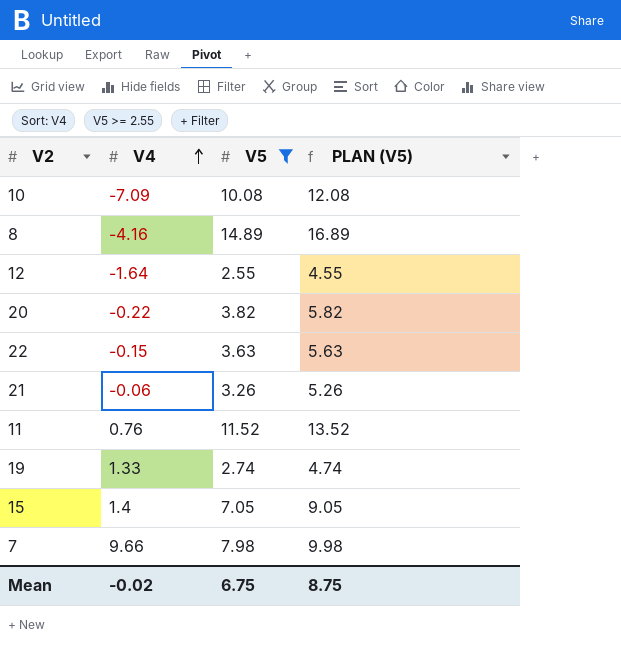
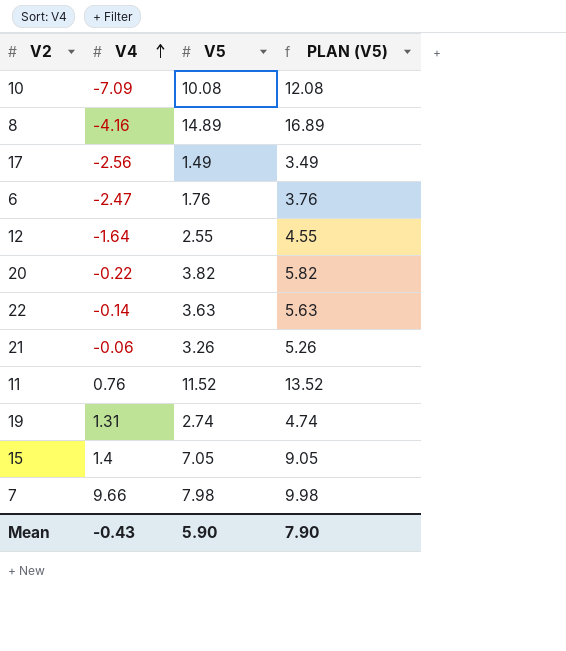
filter: V5 >= 2.55 -> none
22 | V4: -0.15 -> -0.14
19 | V4: 1.33 -> 1.31
Mean | V4: -0.02 -> -0.43
Mean | V5: 6.75 -> 5.90
Mean | PLAN (V5): 8.75 -> 7.90

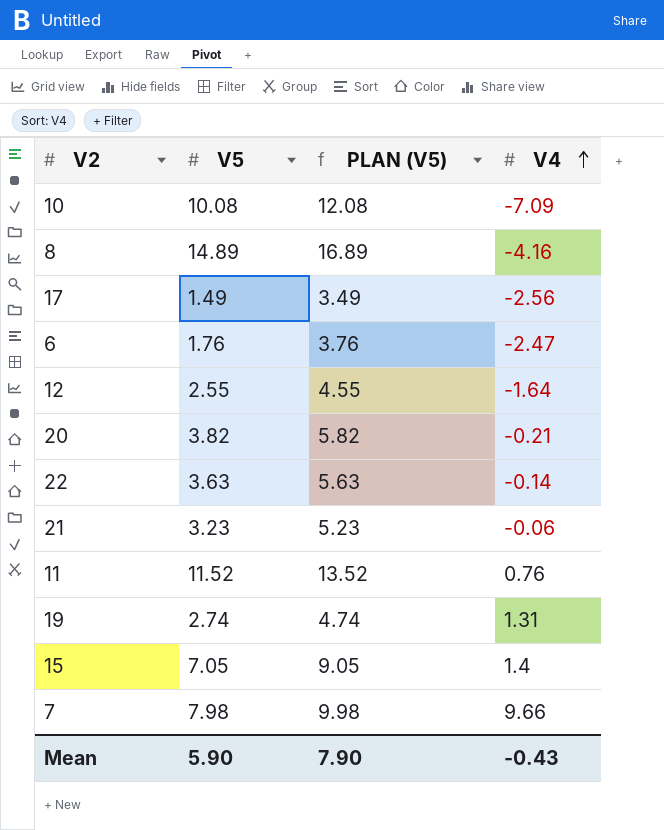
column V4 | position: 2 -> 4
20 | V4: -0.22 -> -0.21
21 | V5: 3.26 -> 3.23
21 | PLAN (V5): 5.26 -> 5.23

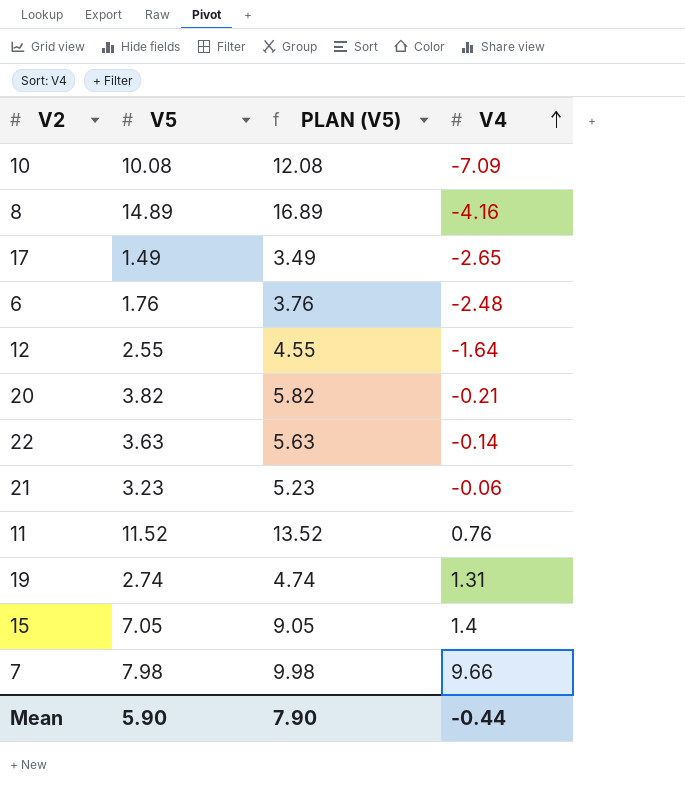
17 | V4: -2.56 -> -2.65
6 | V4: -2.47 -> -2.48
Mean | V4: -0.43 -> -0.44

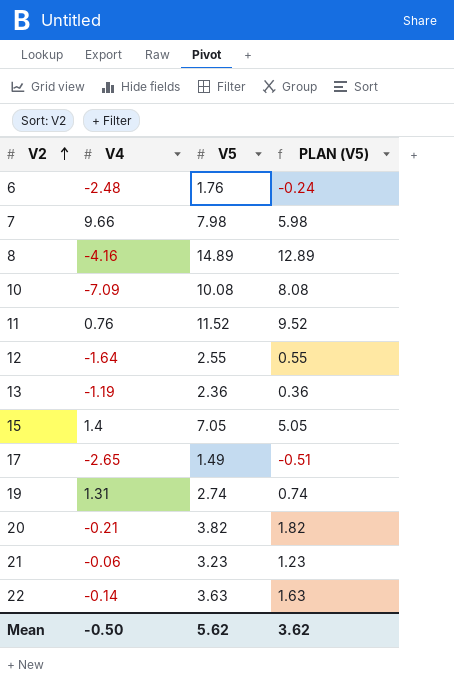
row order: V4 ascending -> V2 ascending
column V4 | position: 4 -> 2
column PLAN (V5) | formula: [V5] + 2 -> [V5] - 2
row 13: none -> -1.19 | 2.36 | 0.36
Mean | V4: -0.44 -> -0.50
Mean | V5: 5.90 -> 5.62
Mean | PLAN (V5): 7.90 -> 3.62

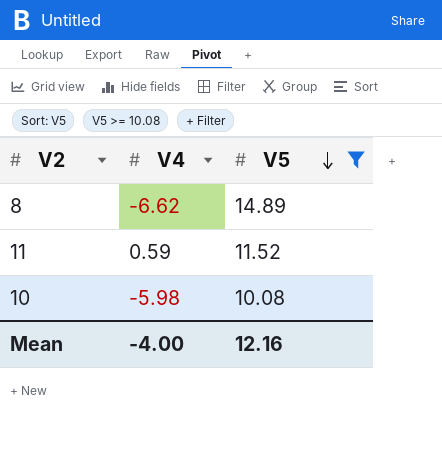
filter: none -> V5 >= 10.08
row order: V2 ascending -> V5 descending
column PLAN (V5) | formula: [V5] - 2 -> none
8 | V4: -4.16 -> -6.62
11 | V4: 0.76 -> 0.59
10 | V4: -7.09 -> -5.98
Mean | V4: -0.50 -> -4.00
Mean | V5: 5.62 -> 12.16

